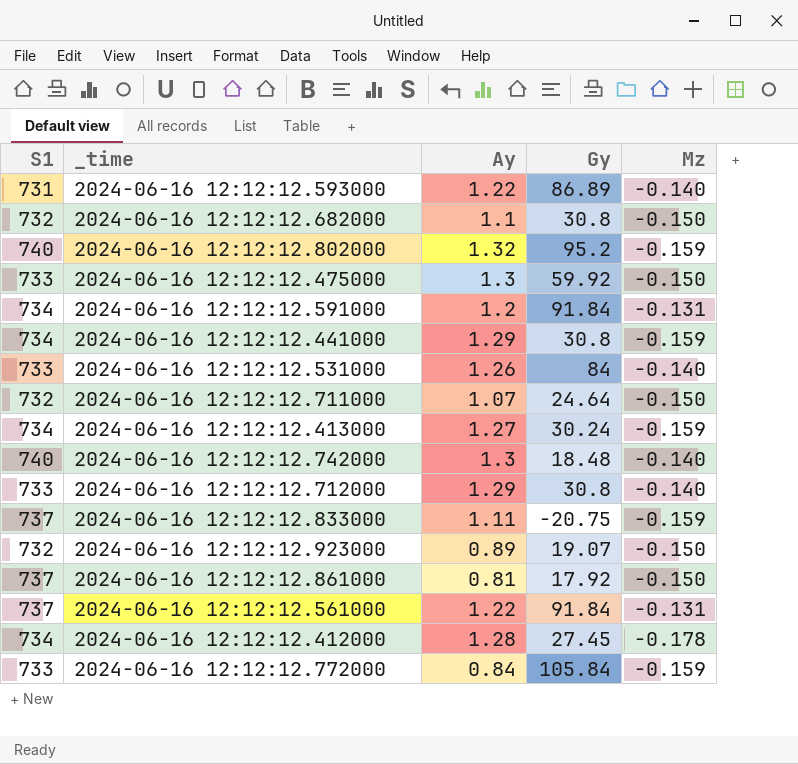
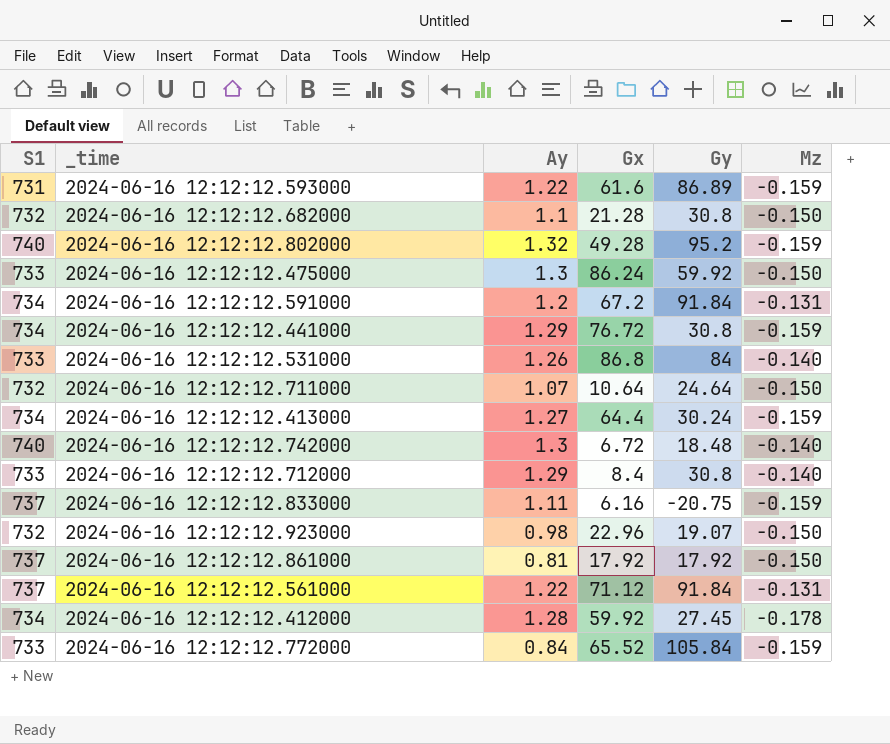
column Gx | position: none -> 4
2024-06-16 12:12:12.593000 | Mz: -0.140 -> -0.159
2024-06-16 12:12:12.923000 | Ay: 0.89 -> 0.98

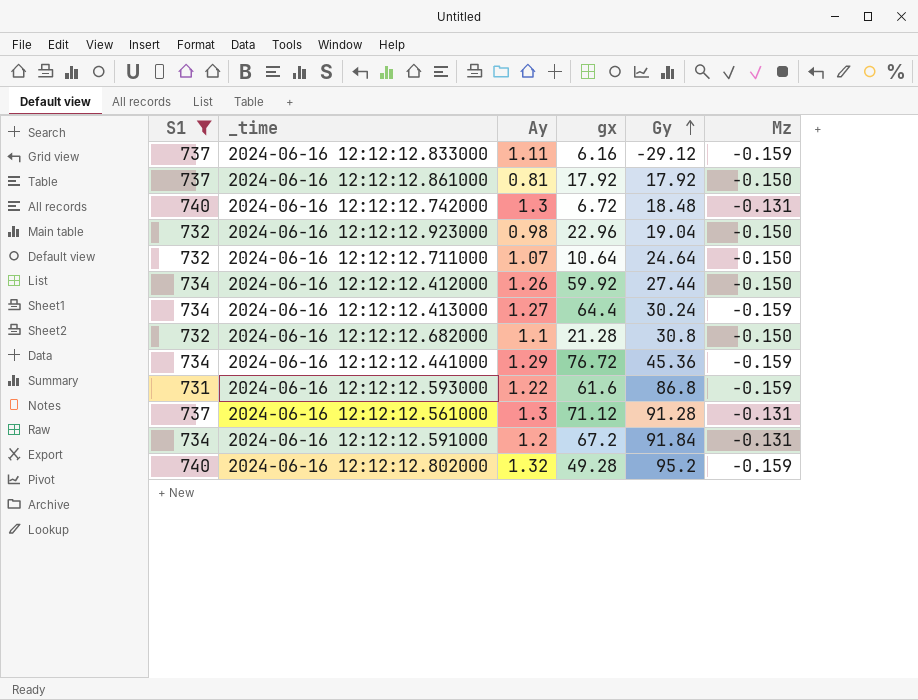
filter: none -> S1 != 733
row order: none -> Gy ascending
column name: Gx -> gx
2024-06-16 12:12:12.833000 | Gy: -20.75 -> -29.12
2024-06-16 12:12:12.742000 | Mz: -0.140 -> -0.131
2024-06-16 12:12:12.923000 | Gy: 19.07 -> 19.04
2024-06-16 12:12:12.412000 | Ay: 1.28 -> 1.26
2024-06-16 12:12:12.412000 | Gy: 27.45 -> 27.44
2024-06-16 12:12:12.412000 | Mz: -0.178 -> -0.150
2024-06-16 12:12:12.441000 | Gy: 30.8 -> 45.36
2024-06-16 12:12:12.593000 | Gy: 86.89 -> 86.8
2024-06-16 12:12:12.561000 | Ay: 1.22 -> 1.3
2024-06-16 12:12:12.561000 | Gy: 91.84 -> 91.28

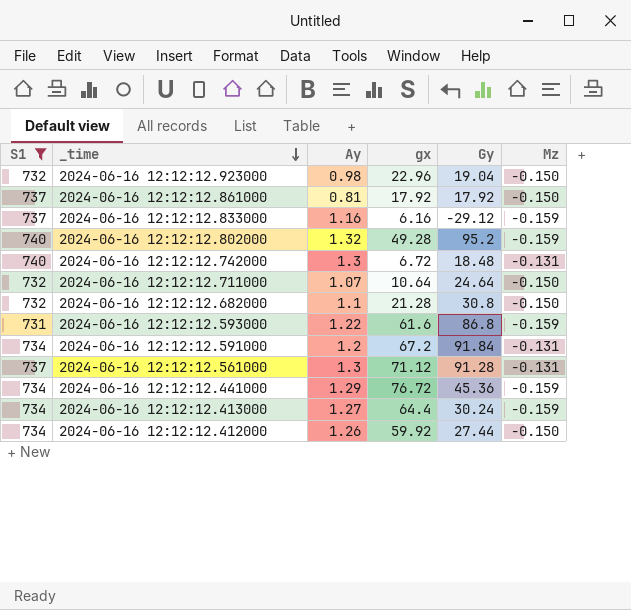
row order: Gy ascending -> _time descending
2024-06-16 12:12:12.833000 | Ay: 1.11 -> 1.16

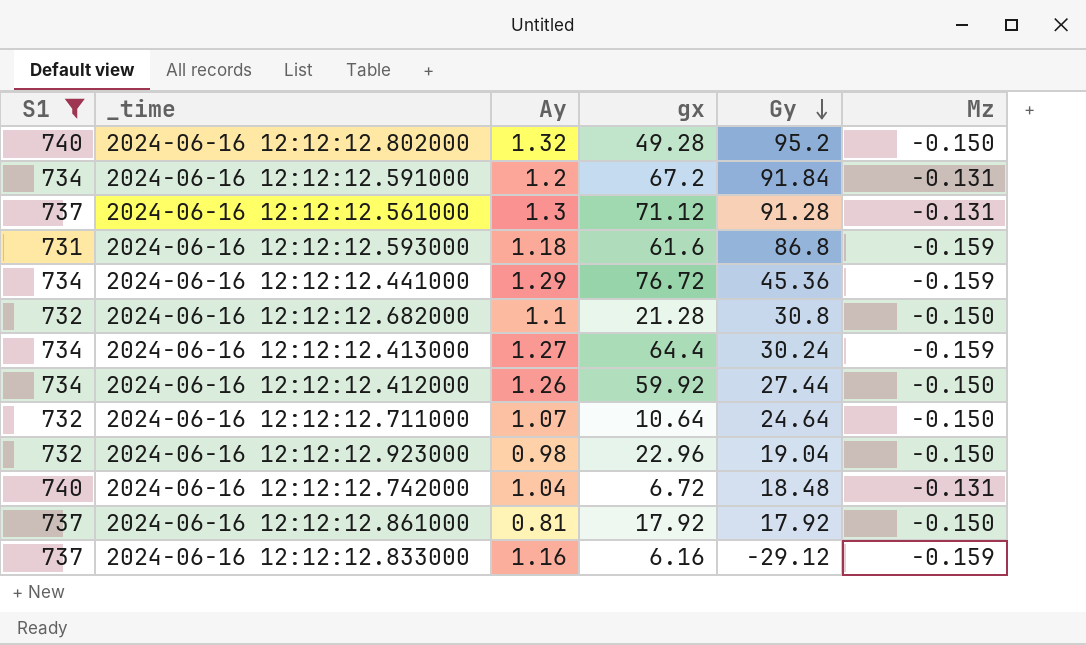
row order: _time descending -> Gy descending
2024-06-16 12:12:12.802000 | Mz: -0.159 -> -0.150
2024-06-16 12:12:12.593000 | Ay: 1.22 -> 1.18
2024-06-16 12:12:12.742000 | Ay: 1.3 -> 1.04

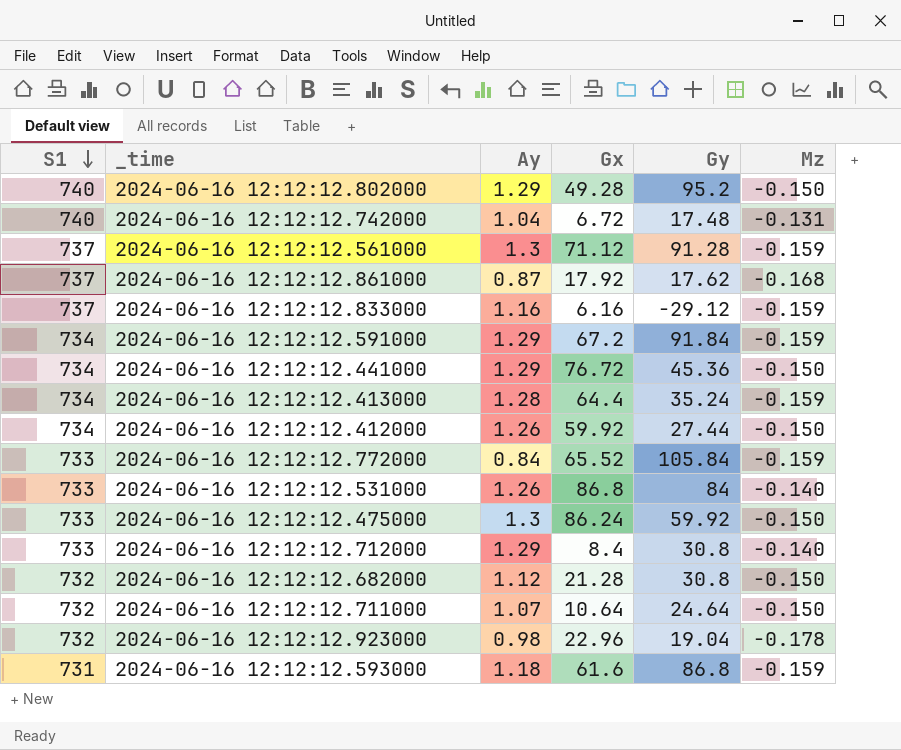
filter: S1 != 733 -> none
row order: Gy descending -> S1 descending
column name: gx -> Gx
2024-06-16 12:12:12.802000 | Ay: 1.32 -> 1.29
2024-06-16 12:12:12.742000 | Gy: 18.48 -> 17.48
2024-06-16 12:12:12.561000 | Mz: -0.131 -> -0.159
2024-06-16 12:12:12.861000 | Ay: 0.81 -> 0.87
2024-06-16 12:12:12.861000 | Gy: 17.92 -> 17.62
2024-06-16 12:12:12.861000 | Mz: -0.150 -> -0.168
2024-06-16 12:12:12.591000 | Ay: 1.2 -> 1.29
2024-06-16 12:12:12.591000 | Mz: -0.131 -> -0.159
2024-06-16 12:12:12.441000 | Mz: -0.159 -> -0.150
2024-06-16 12:12:12.413000 | Ay: 1.27 -> 1.28
2024-06-16 12:12:12.413000 | Gy: 30.24 -> 35.24
2024-06-16 12:12:12.682000 | Ay: 1.1 -> 1.12
2024-06-16 12:12:12.923000 | Mz: -0.150 -> -0.178

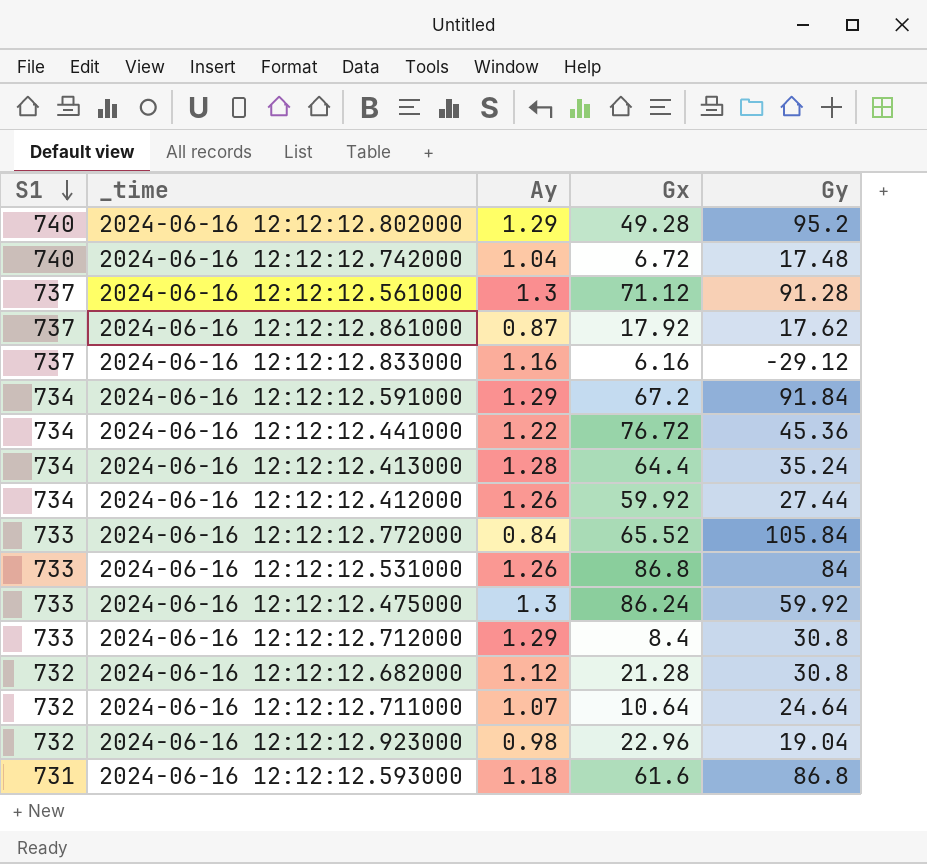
column Mz | position: 6 -> none
2024-06-16 12:12:12.441000 | Ay: 1.29 -> 1.22

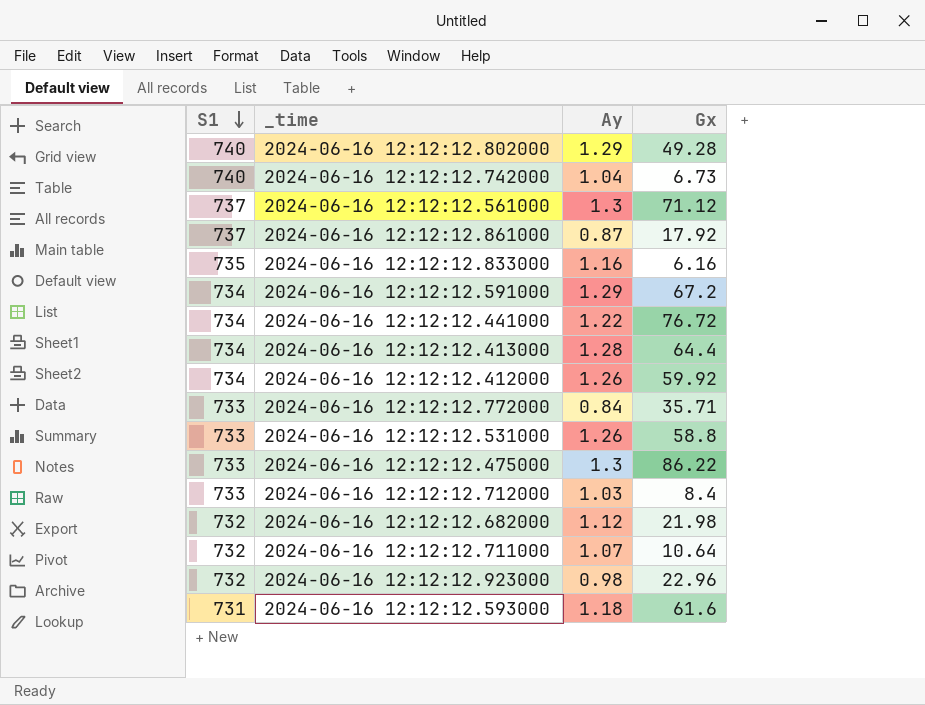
column Gy | position: 5 -> none
2024-06-16 12:12:12.742000 | Gx: 6.72 -> 6.73
2024-06-16 12:12:12.833000 | S1: 737 -> 735
2024-06-16 12:12:12.772000 | Gx: 65.52 -> 35.71
2024-06-16 12:12:12.531000 | Gx: 86.8 -> 58.8
2024-06-16 12:12:12.475000 | Gx: 86.24 -> 86.22
2024-06-16 12:12:12.712000 | Ay: 1.29 -> 1.03
2024-06-16 12:12:12.682000 | Gx: 21.28 -> 21.98

